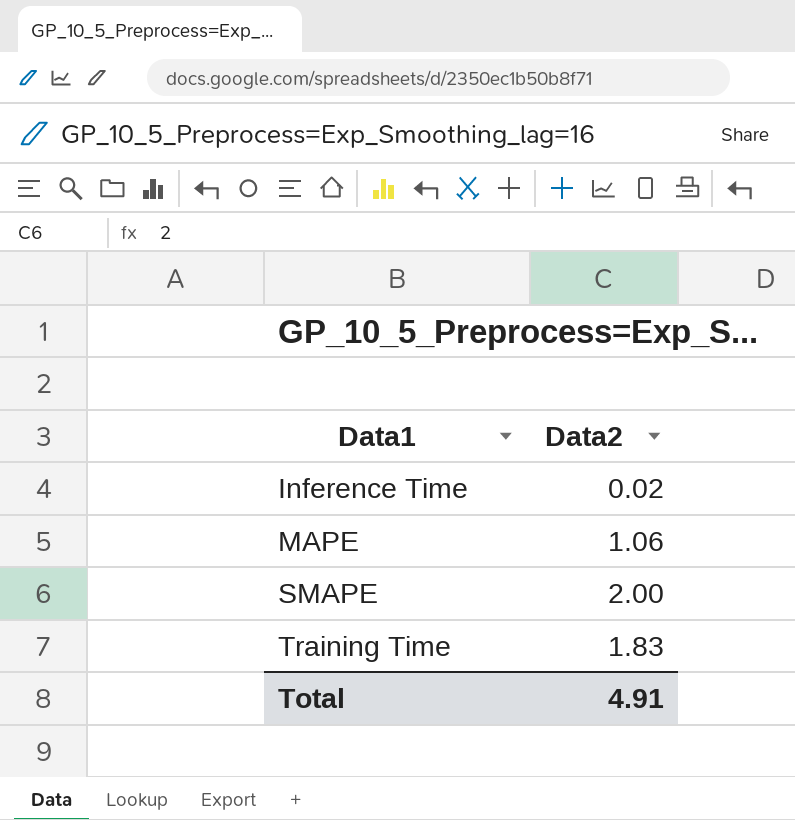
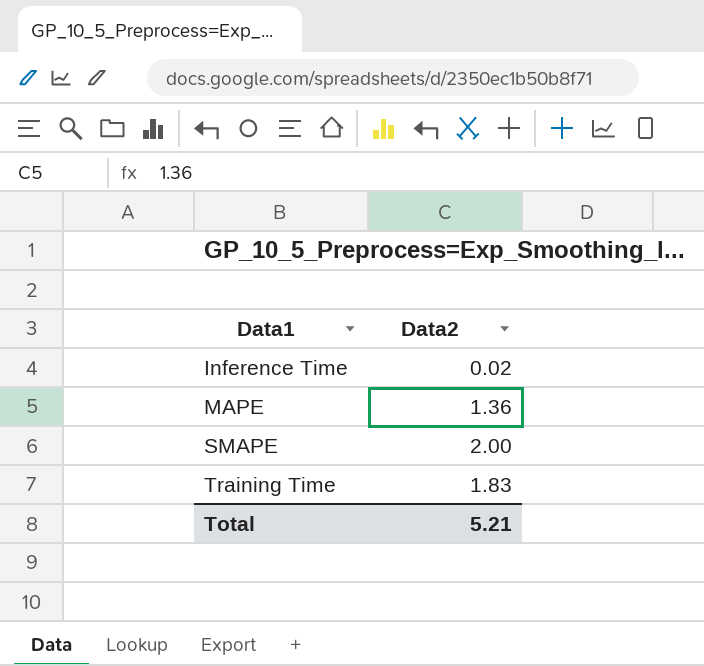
MAPE | Data2: 1.06 -> 1.36
Total | Data2: 4.91 -> 5.21

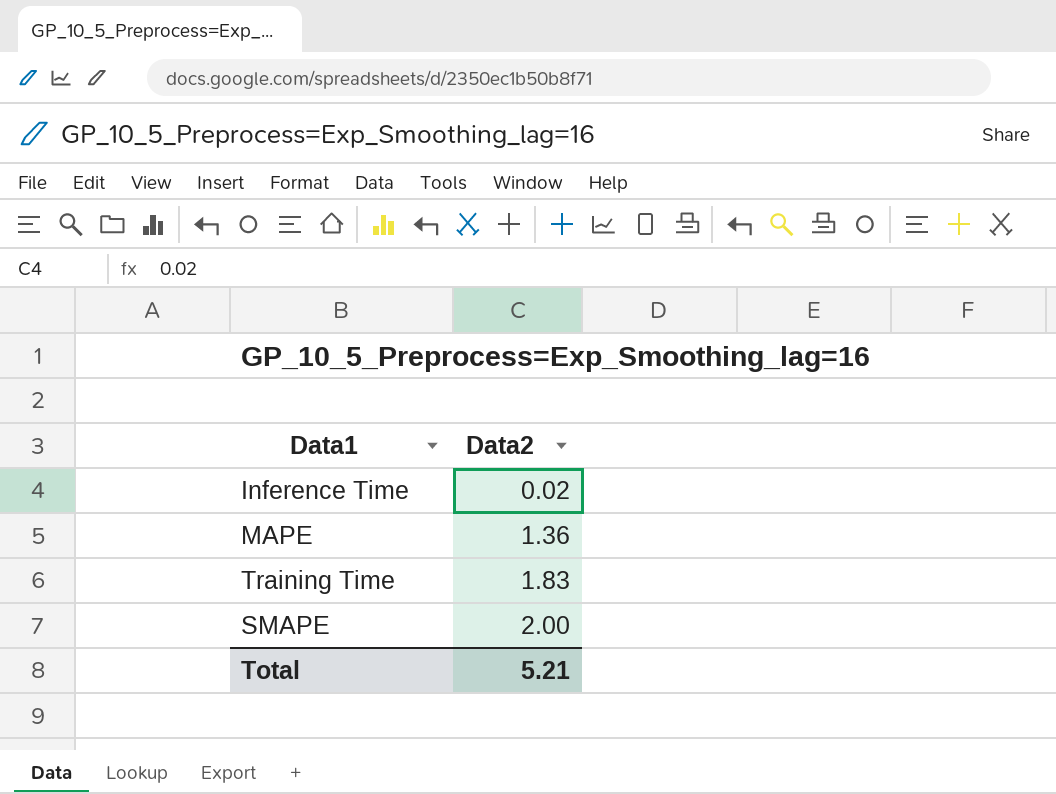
row order: Data1 ascending -> Data2 ascending

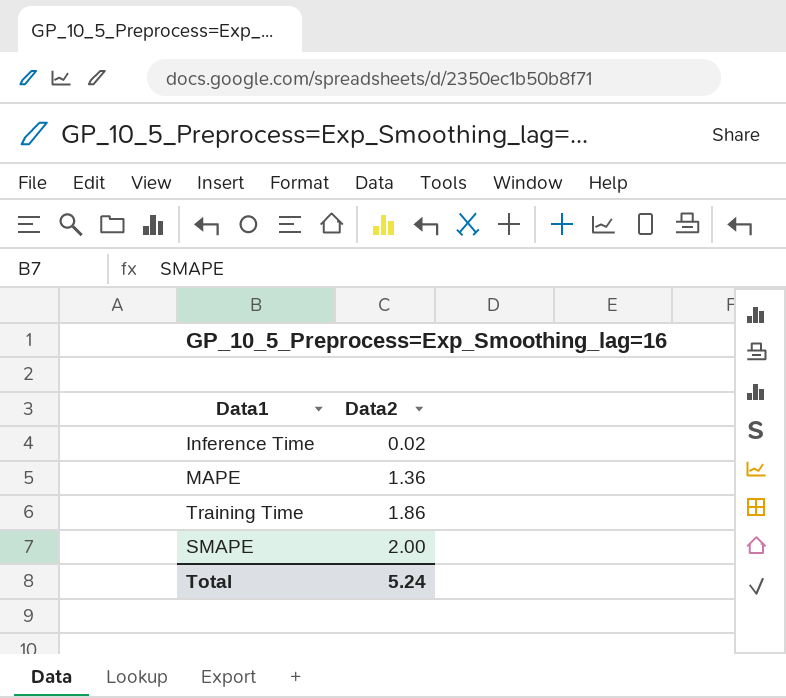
Training Time | Data2: 1.83 -> 1.86
Total | Data2: 5.21 -> 5.24

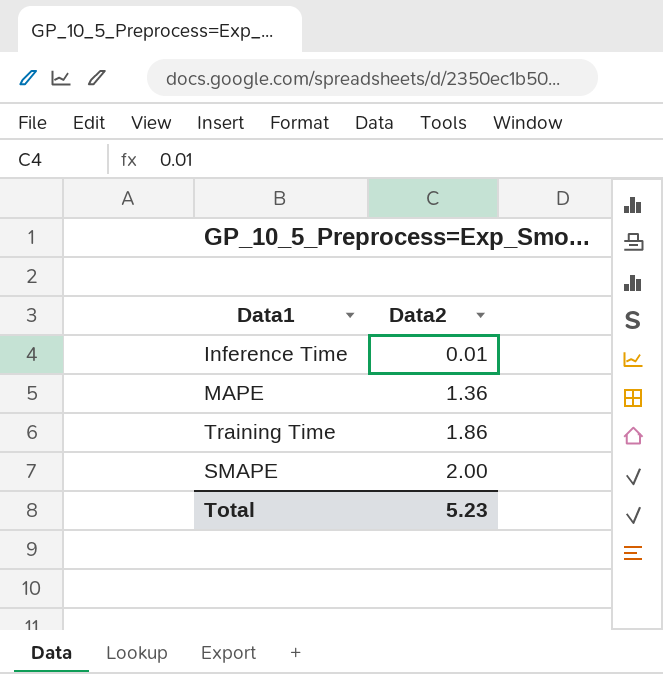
Inference Time | Data2: 0.02 -> 0.01
Total | Data2: 5.24 -> 5.23

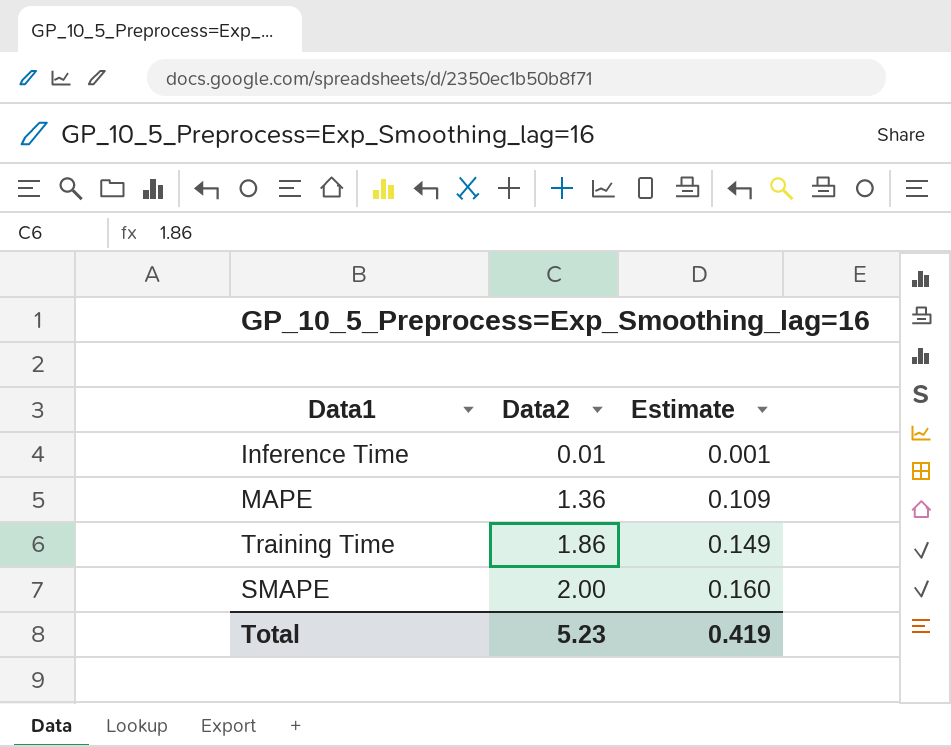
column Estimate | formula: none -> [Data2] * 0.08

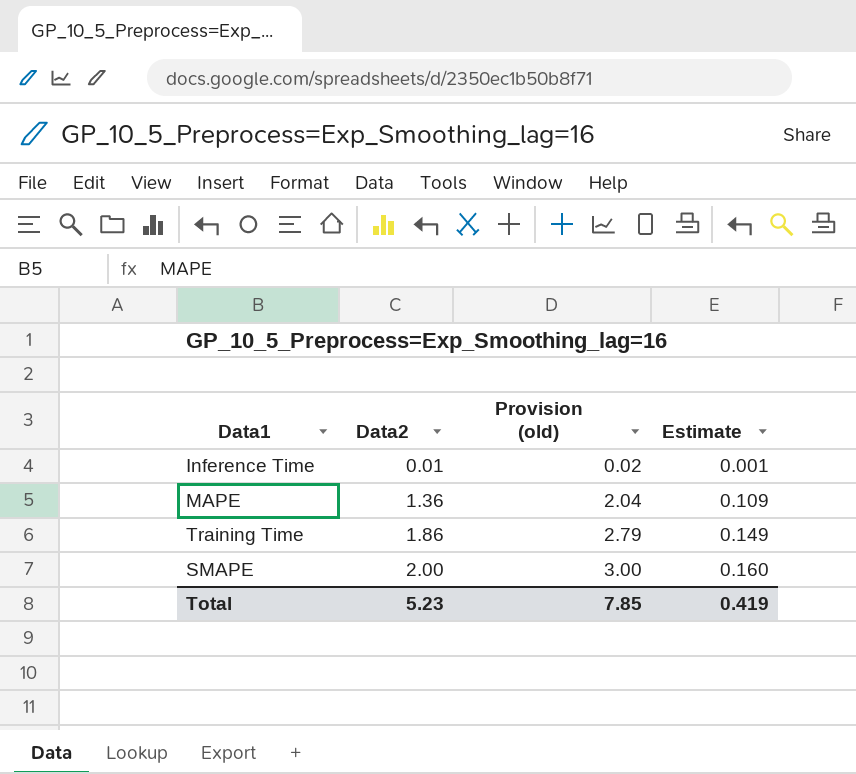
column Provision (old) | formula: none -> [Data2] * 1.5

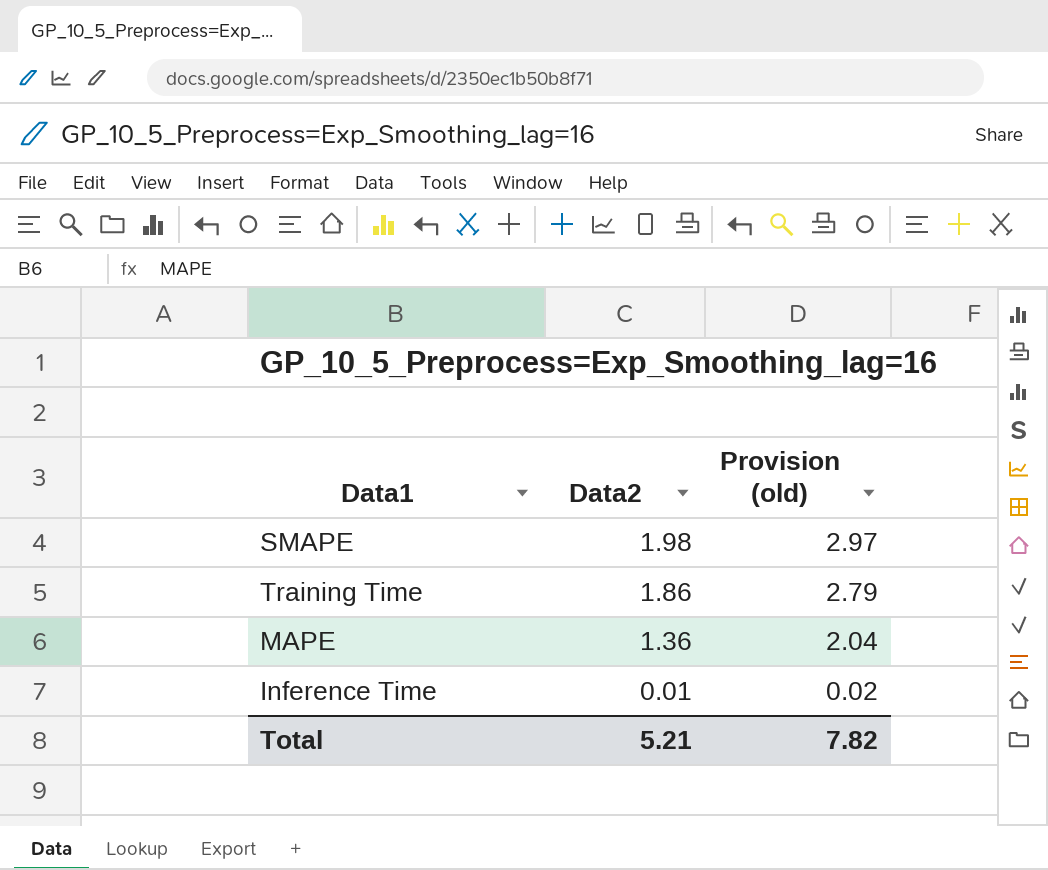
row order: Data2 ascending -> Data2 descending
column Estimate | formula: [Data2] * 0.08 -> none
SMAPE | Data2: 2.00 -> 1.98
SMAPE | Provision (old): 3.00 -> 2.97
Total | Data2: 5.23 -> 5.21
Total | Provision (old): 7.85 -> 7.82

